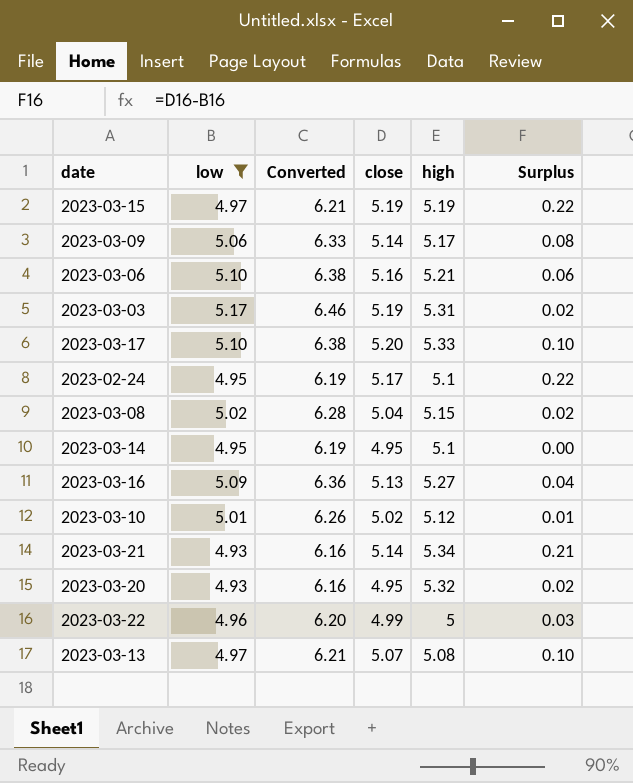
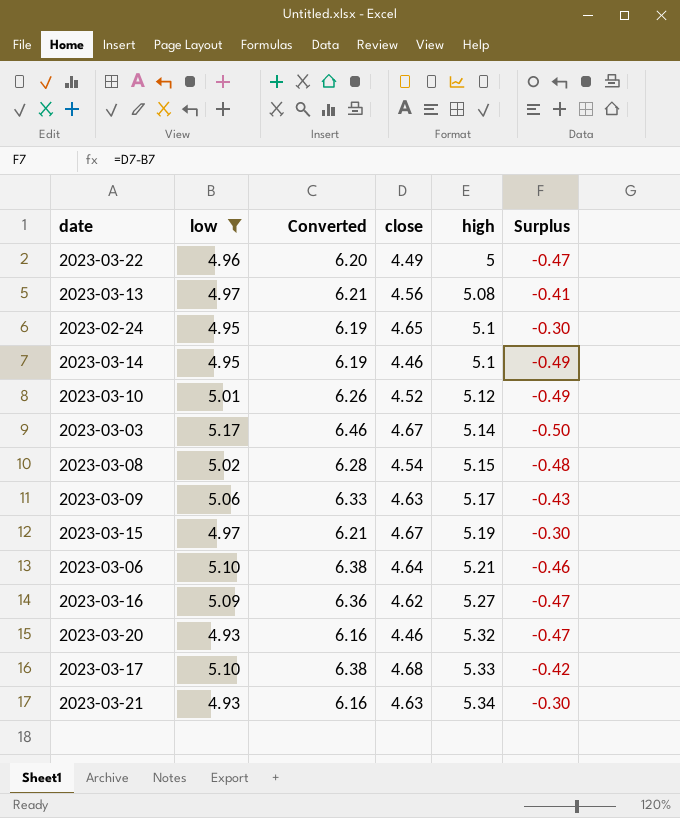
row order: none -> high ascending
2023-03-22 | close: 4.99 -> 4.49
2023-03-22 | Surplus: 0.03 -> -0.47
2023-03-13 | close: 5.07 -> 4.56
2023-03-13 | Surplus: 0.10 -> -0.41
2023-02-24 | close: 5.17 -> 4.65
2023-02-24 | Surplus: 0.22 -> -0.30
2023-03-14 | close: 4.95 -> 4.46
2023-03-14 | Surplus: 0.00 -> -0.49
2023-03-10 | close: 5.02 -> 4.52
2023-03-10 | Surplus: 0.01 -> -0.49
2023-03-03 | close: 5.19 -> 4.67
2023-03-03 | high: 5.31 -> 5.14
2023-03-03 | Surplus: 0.02 -> -0.50
2023-03-08 | close: 5.04 -> 4.54
2023-03-08 | Surplus: 0.02 -> -0.48
2023-03-09 | close: 5.14 -> 4.63
2023-03-09 | Surplus: 0.08 -> -0.43
2023-03-15 | close: 5.19 -> 4.67
2023-03-15 | Surplus: 0.22 -> -0.30
2023-03-06 | close: 5.16 -> 4.64
2023-03-06 | Surplus: 0.06 -> -0.46
2023-03-16 | close: 5.13 -> 4.62
2023-03-16 | Surplus: 0.04 -> -0.47
2023-03-20 | close: 4.95 -> 4.46
2023-03-20 | Surplus: 0.02 -> -0.47
2023-03-17 | close: 5.20 -> 4.68
2023-03-17 | Surplus: 0.10 -> -0.42
2023-03-21 | close: 5.14 -> 4.63
2023-03-21 | Surplus: 0.21 -> -0.30

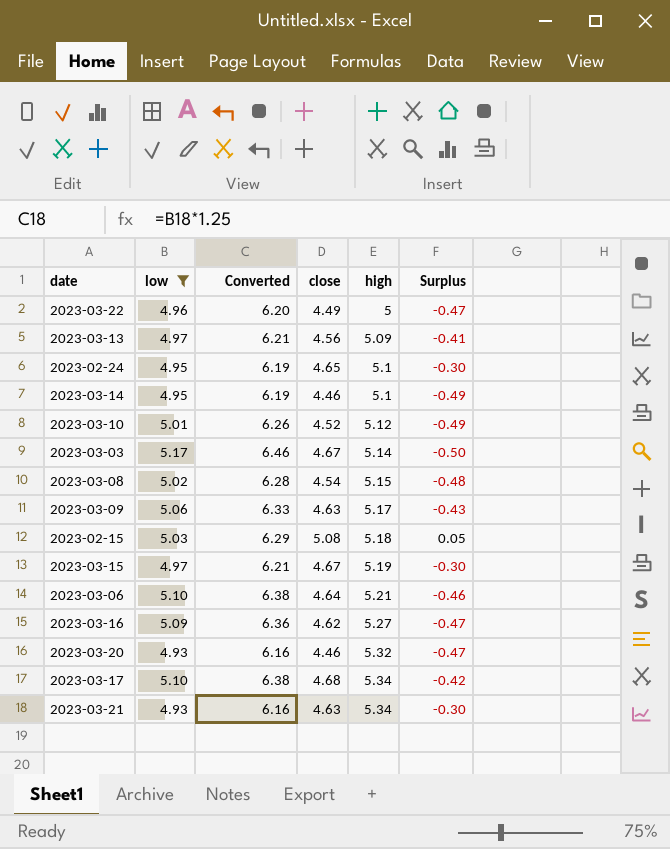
2023-03-13 | high: 5.08 -> 5.09
row 2023-02-15: none -> 5.03 | 6.29 | 5.08 | 5.18 | 0.05
2023-03-17 | high: 5.33 -> 5.34

